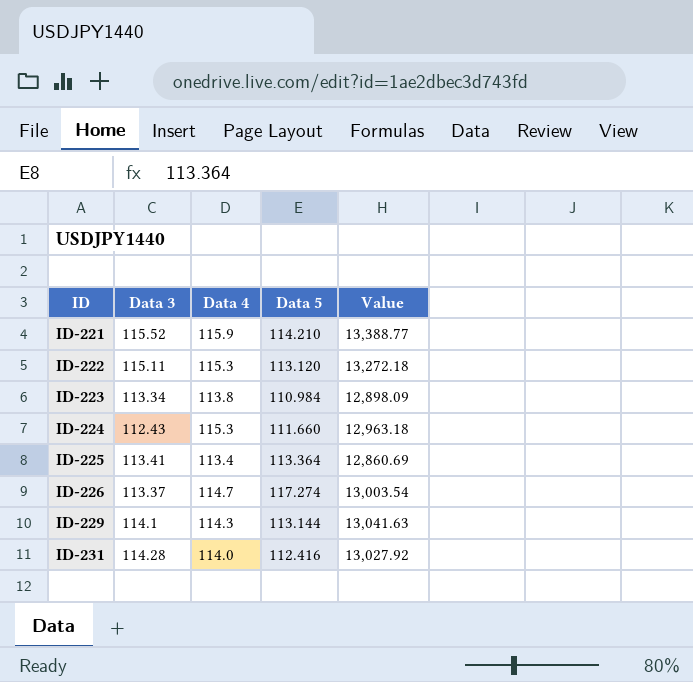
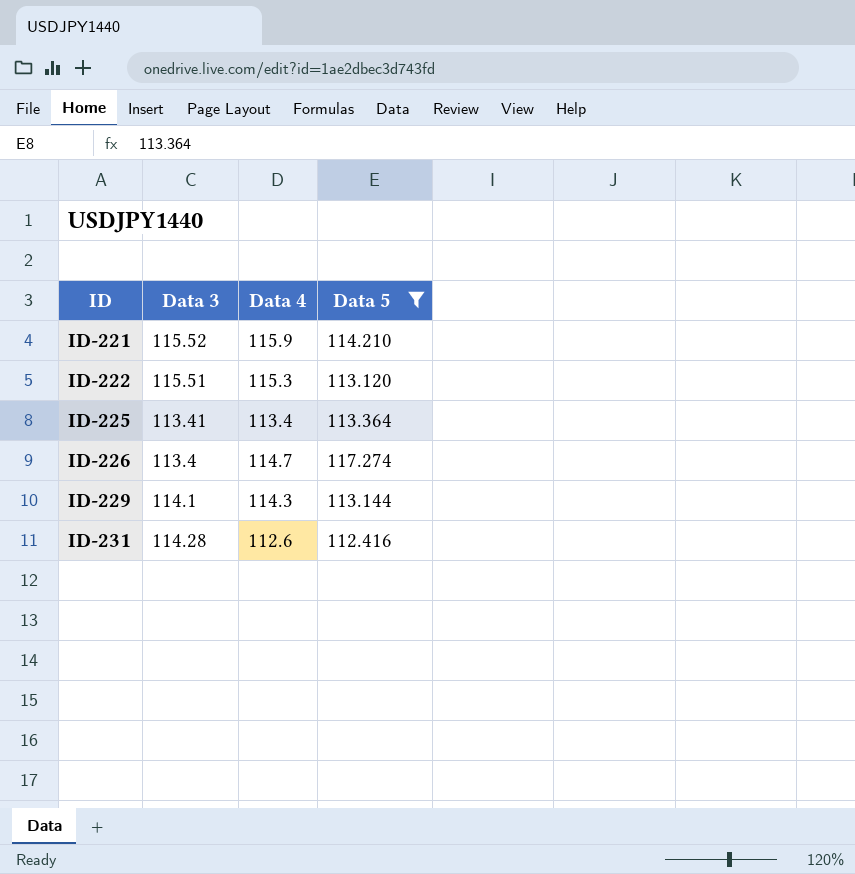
filter: none -> Data 5 >= 112.416
column Value | formula: [Data 3] * [Data 4] -> none
ID-222 | Data 3: 115.11 -> 115.51
ID-226 | Data 3: 113.37 -> 113.4
ID-231 | Data 4: 114.0 -> 112.6

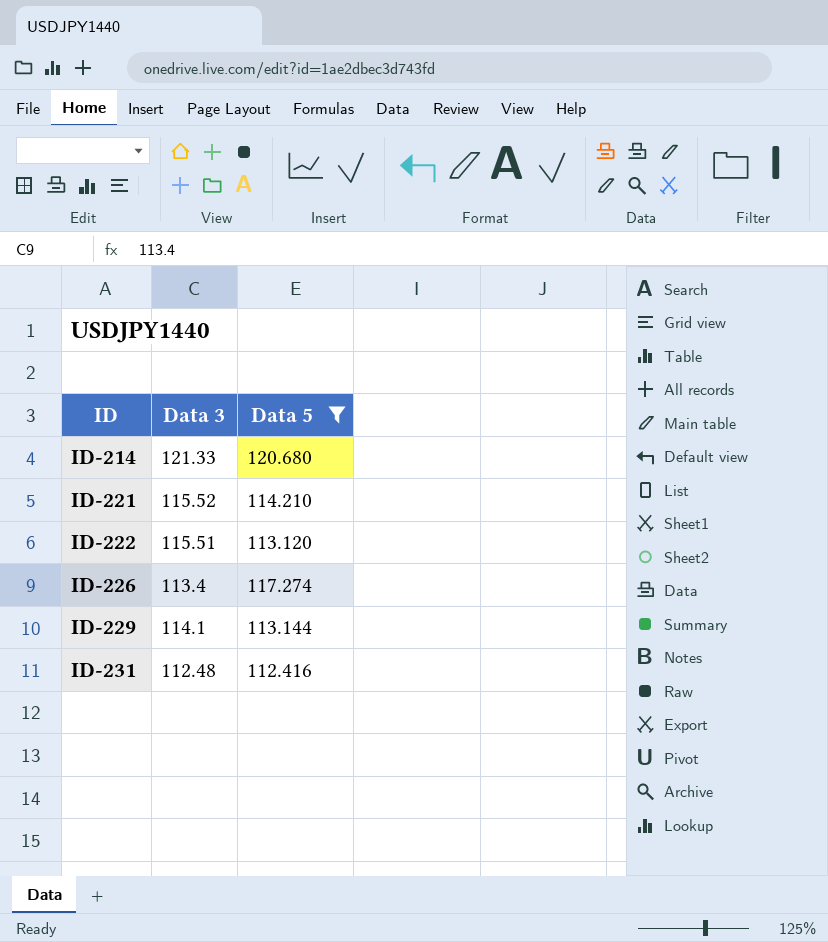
column Data 4 | position: 3 -> none
row ID-225: 113.41 | 113.4 | 113.364 -> none
row ID-214: none -> 121.33 | 120.680
ID-231 | Data 3: 114.28 -> 112.48

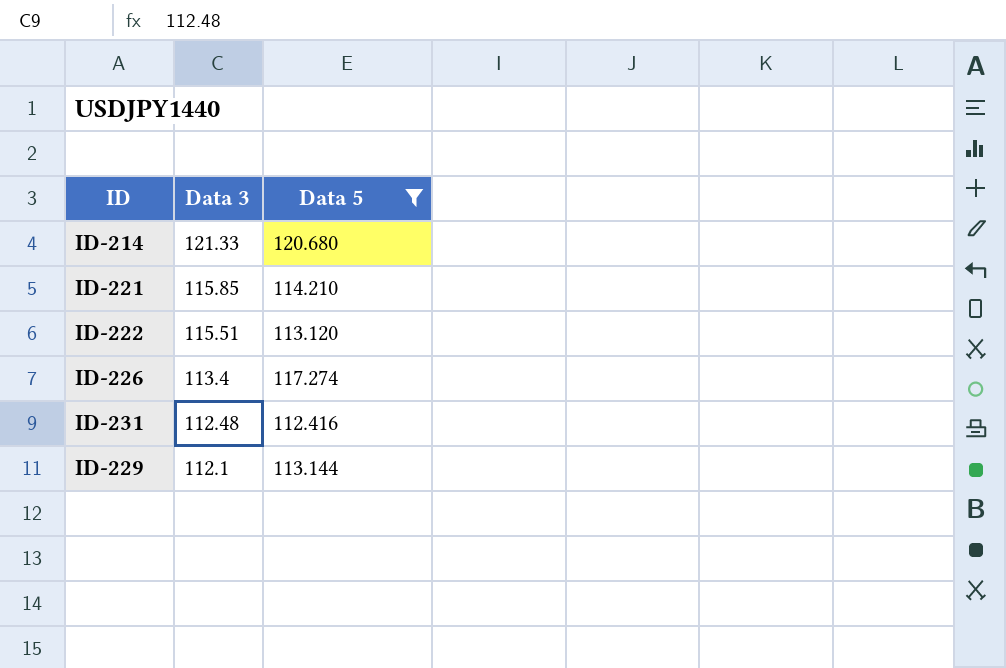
row order: ID ascending -> Data 3 descending
ID-221 | Data 3: 115.52 -> 115.85
ID-229 | Data 3: 114.1 -> 112.1

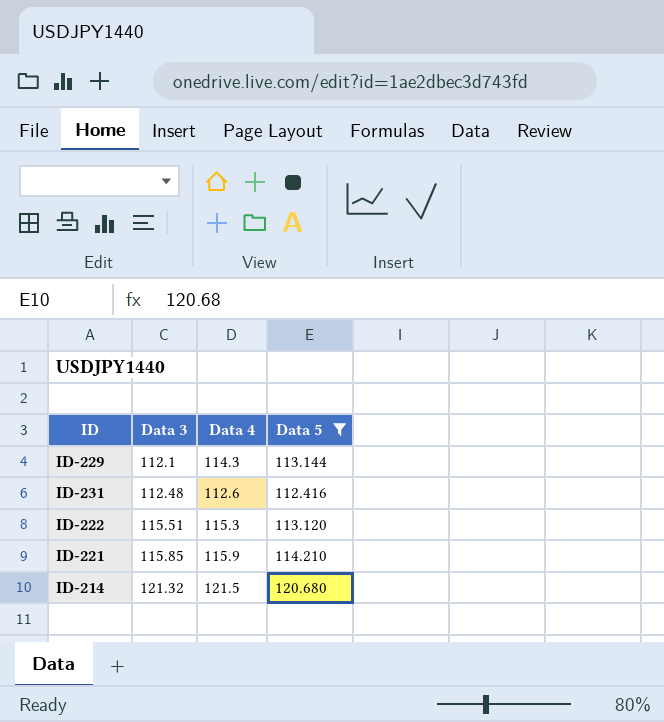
row order: Data 3 descending -> Data 3 ascending
column Data 4 | position: none -> 3
row ID-226: 113.4 | 117.274 -> none
ID-214 | Data 3: 121.33 -> 121.32

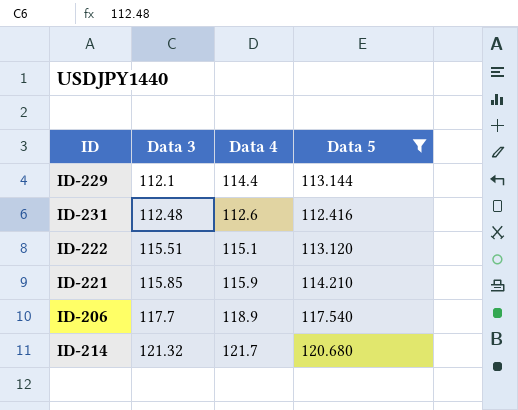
ID-229 | Data 4: 114.3 -> 114.4
ID-222 | Data 4: 115.3 -> 115.1
row ID-206: none -> 117.7 | 118.9 | 117.540
ID-214 | Data 4: 121.5 -> 121.7

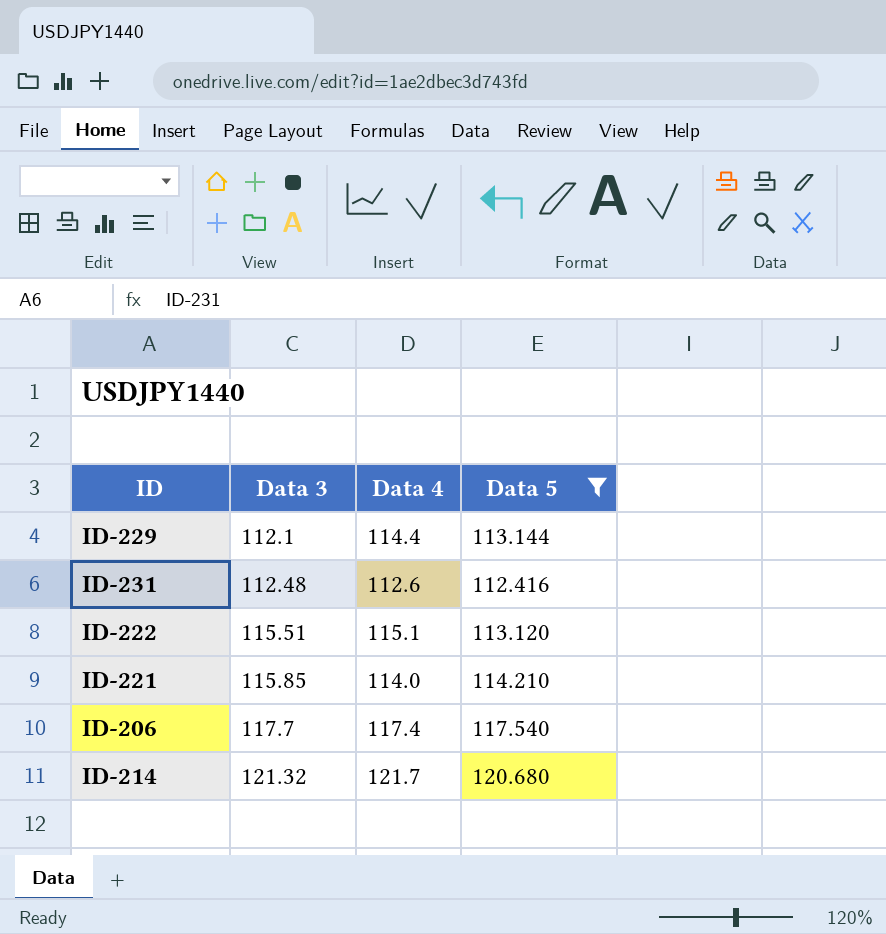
ID-221 | Data 4: 115.9 -> 114.0
ID-206 | Data 4: 118.9 -> 117.4

